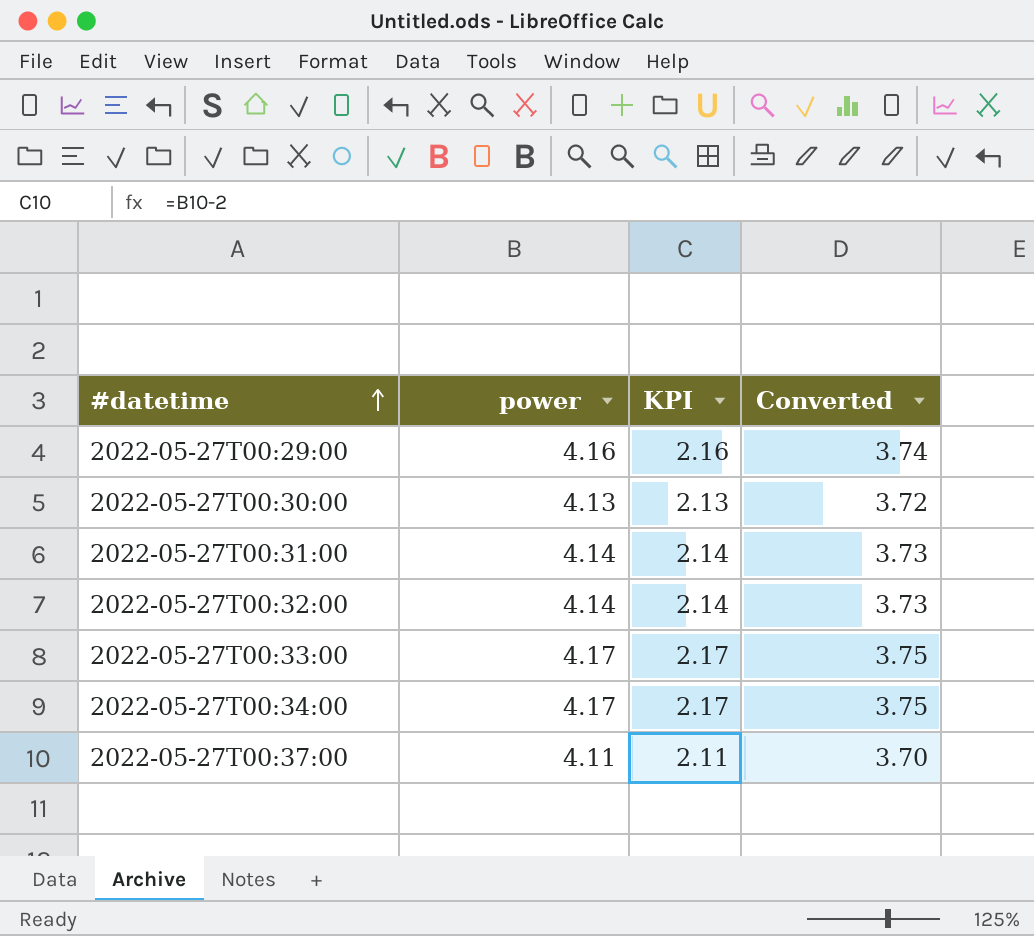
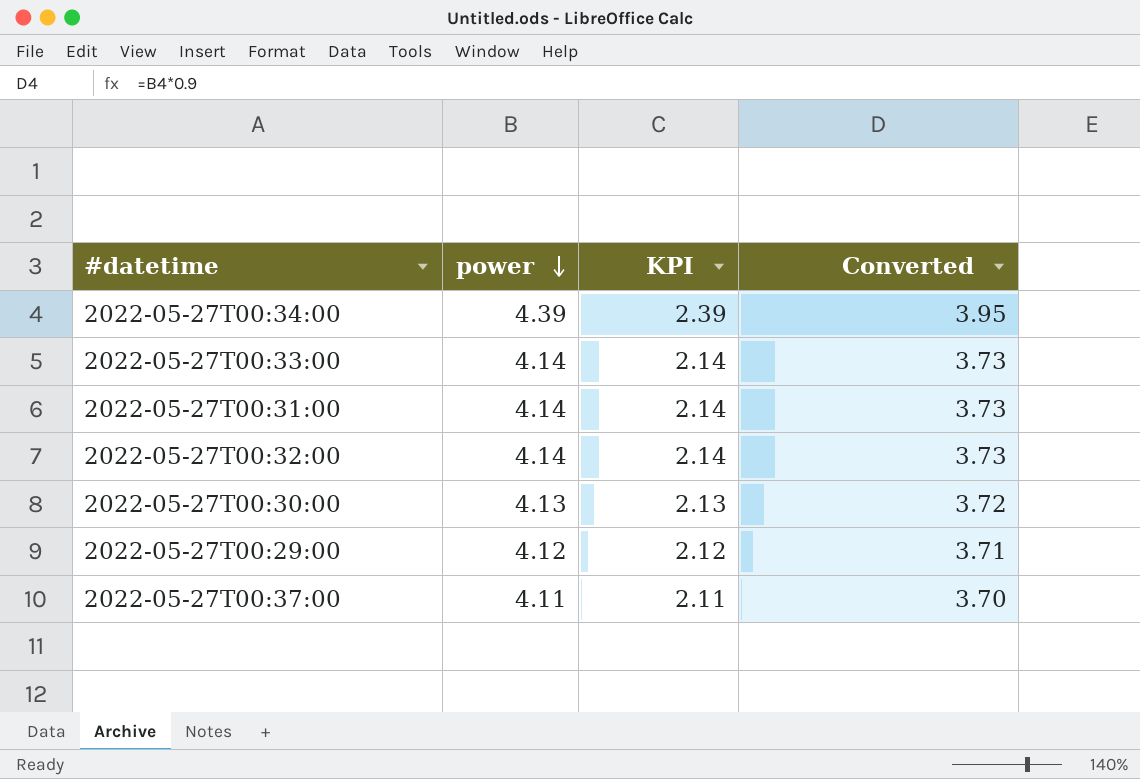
row order: #datetime ascending -> power descending
2022-05-27T00:34:00 | power: 4.17 -> 4.39
2022-05-27T00:34:00 | KPI: 2.17 -> 2.39
2022-05-27T00:34:00 | Converted: 3.75 -> 3.95
2022-05-27T00:33:00 | power: 4.17 -> 4.14
2022-05-27T00:33:00 | KPI: 2.17 -> 2.14
2022-05-27T00:33:00 | Converted: 3.75 -> 3.73
2022-05-27T00:29:00 | power: 4.16 -> 4.12
2022-05-27T00:29:00 | KPI: 2.16 -> 2.12
2022-05-27T00:29:00 | Converted: 3.74 -> 3.71

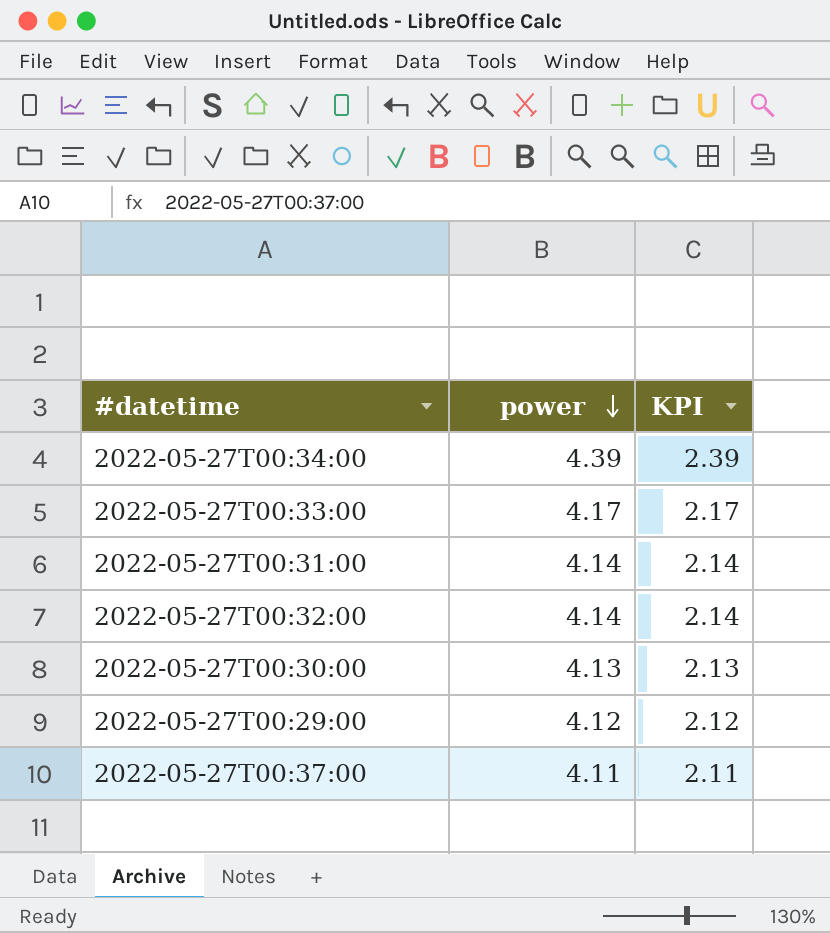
column Converted | formula: [power] * 0.9 -> none
2022-05-27T00:33:00 | power: 4.14 -> 4.17
2022-05-27T00:33:00 | KPI: 2.14 -> 2.17

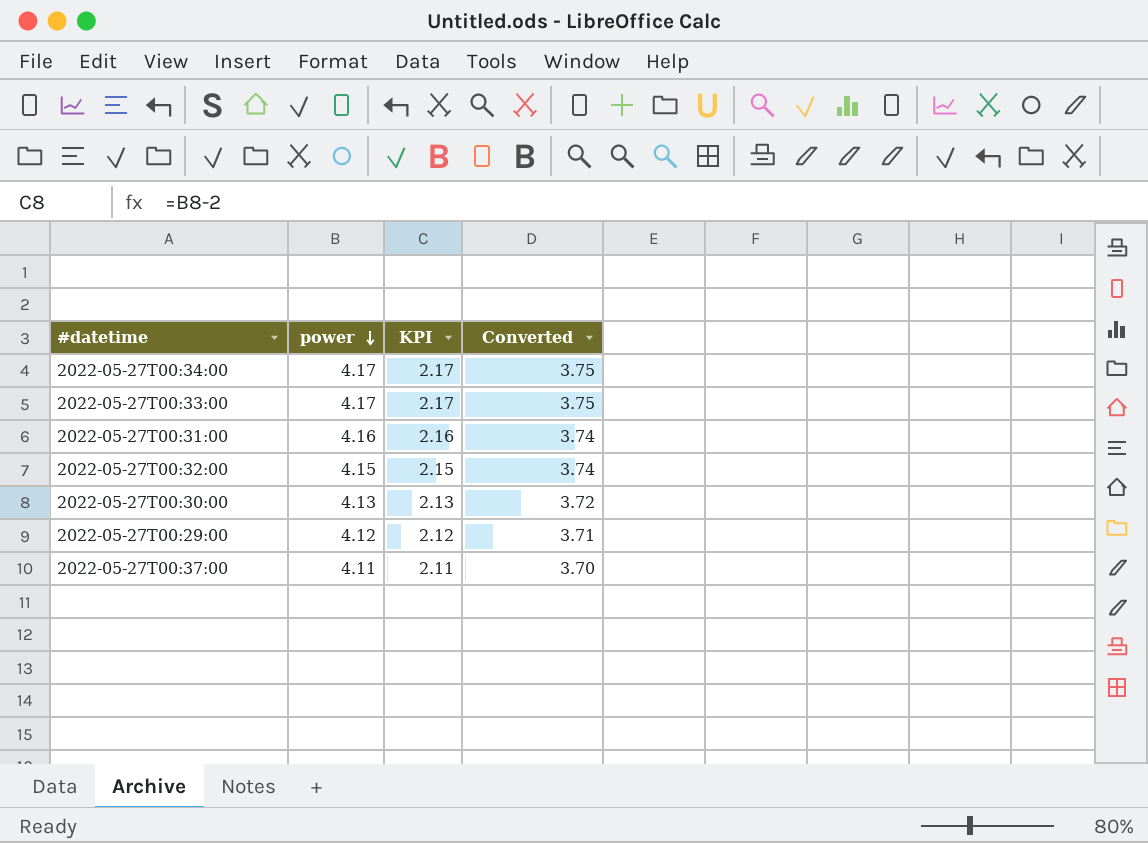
column Converted | formula: none -> [power] * 0.9
2022-05-27T00:34:00 | power: 4.39 -> 4.17
2022-05-27T00:34:00 | KPI: 2.39 -> 2.17
2022-05-27T00:31:00 | power: 4.14 -> 4.16
2022-05-27T00:31:00 | KPI: 2.14 -> 2.16
2022-05-27T00:32:00 | power: 4.14 -> 4.15
2022-05-27T00:32:00 | KPI: 2.14 -> 2.15

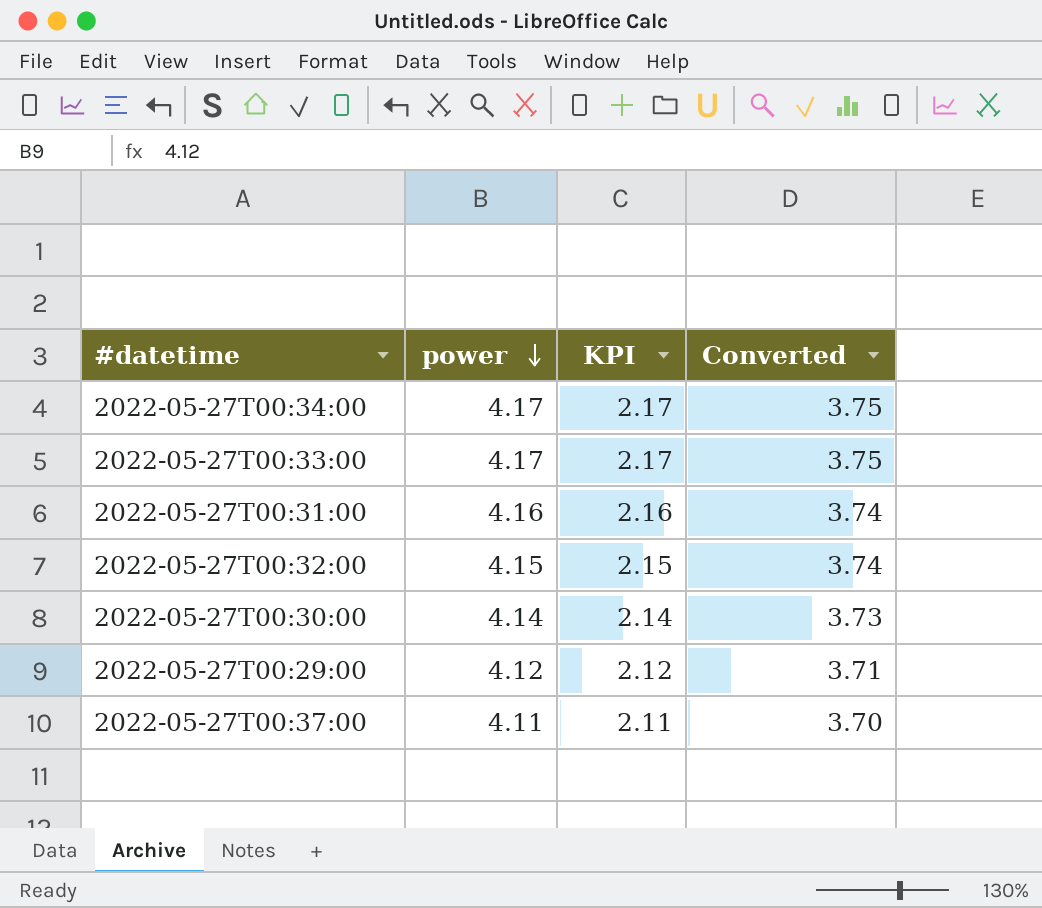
2022-05-27T00:30:00 | power: 4.13 -> 4.14
2022-05-27T00:30:00 | KPI: 2.13 -> 2.14
2022-05-27T00:30:00 | Converted: 3.72 -> 3.73

